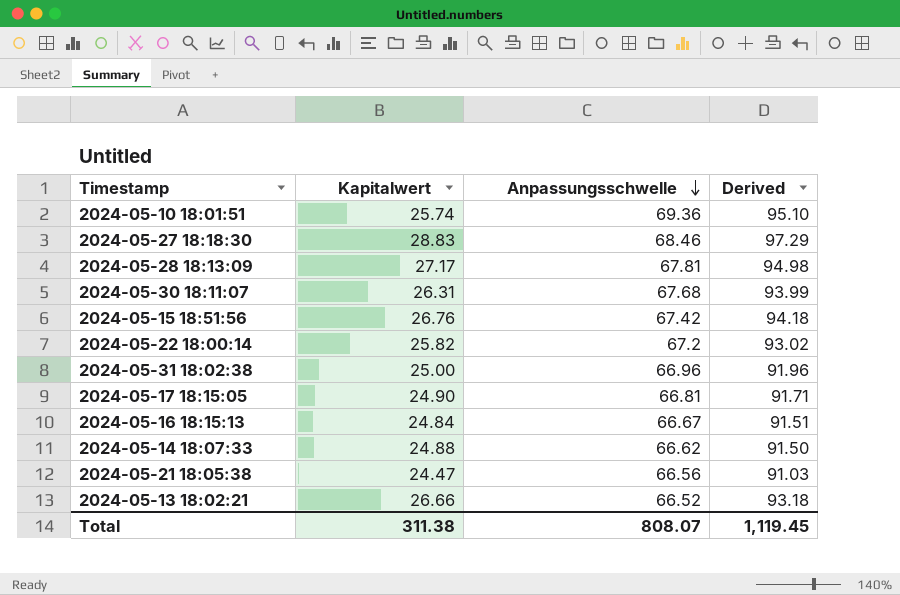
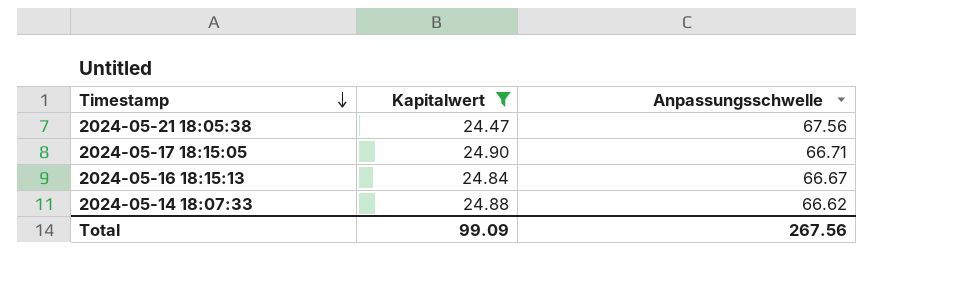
filter: none -> Kapitalwert <= 24.90
row order: Anpassungsschwelle descending -> Timestamp descending
column Derived | formula: [Kapitalwert] + [Anpassungsschwelle] -> none
2024-05-21 18:05:38 | Anpassungsschwelle: 66.56 -> 67.56
2024-05-17 18:15:05 | Anpassungsschwelle: 66.81 -> 66.71
Total | Kapitalwert: 311.38 -> 99.09
Total | Anpassungsschwelle: 808.07 -> 267.56

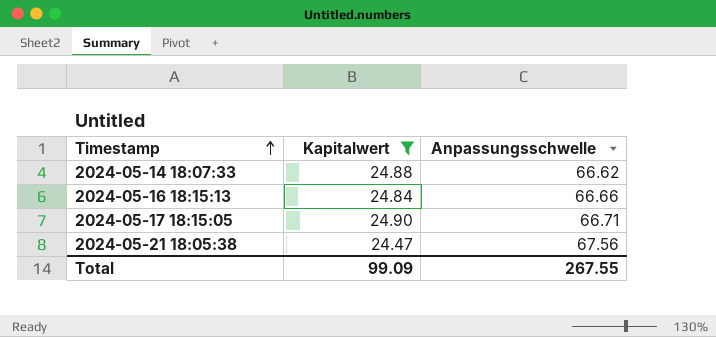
row order: Timestamp descending -> Timestamp ascending
2024-05-16 18:15:13 | Anpassungsschwelle: 66.67 -> 66.66
Total | Anpassungsschwelle: 267.56 -> 267.55

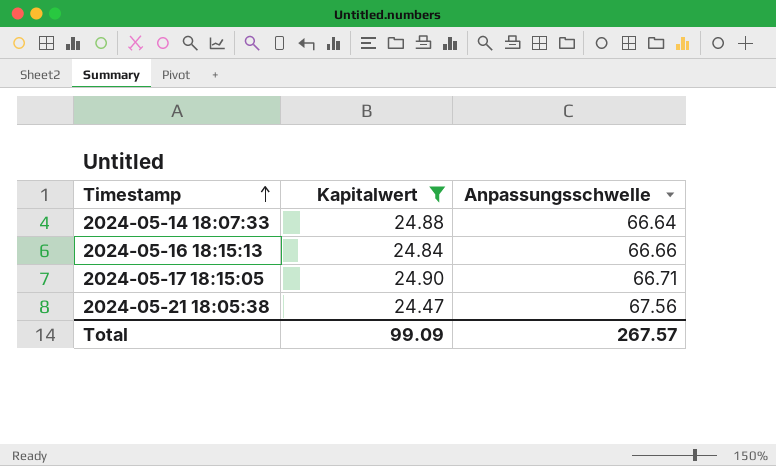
2024-05-14 18:07:33 | Anpassungsschwelle: 66.62 -> 66.64
Total | Anpassungsschwelle: 267.55 -> 267.57

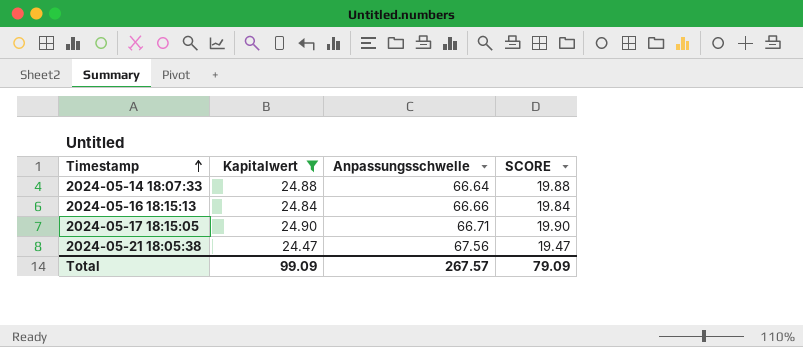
column SCORE | formula: none -> [Kapitalwert] - 5

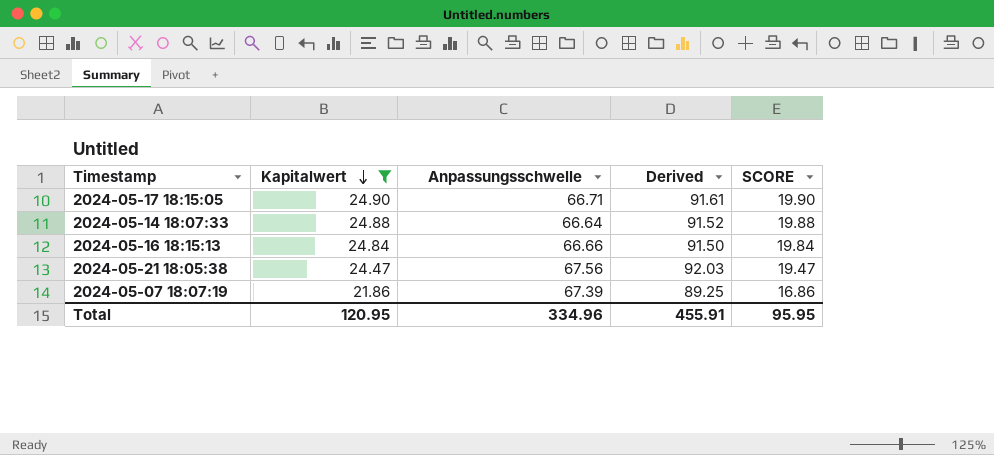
row order: Timestamp ascending -> Kapitalwert descending
column Derived | formula: none -> [Kapitalwert] + [Anpassungsschwelle]
row 2024-05-07 18:07:19: none -> 21.86 | 67.39 | 89.25 | 16.86
Total | Kapitalwert: 99.09 -> 120.95
Total | Anpassungsschwelle: 267.57 -> 334.96
Total | SCORE: 79.09 -> 95.95

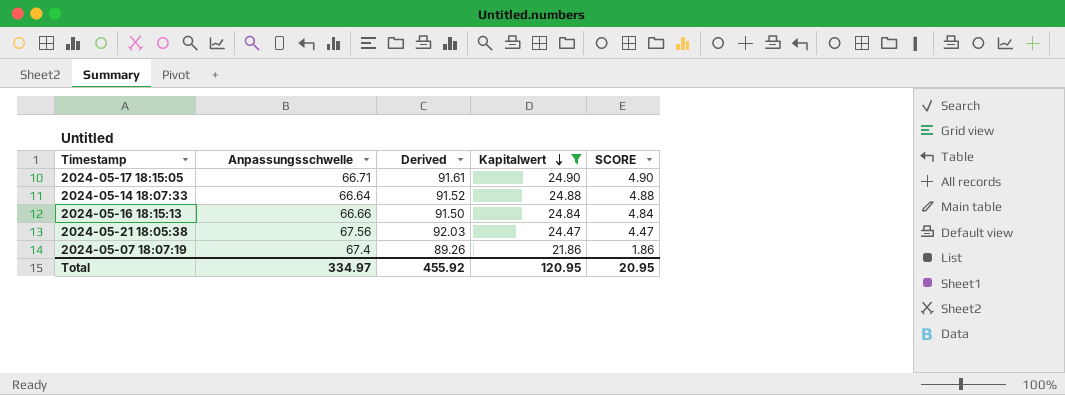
column Kapitalwert | position: 2 -> 4
column SCORE | formula: [Kapitalwert] - 5 -> [Kapitalwert] - 20
2024-05-07 18:07:19 | Anpassungsschwelle: 67.39 -> 67.4
2024-05-07 18:07:19 | Derived: 89.25 -> 89.26
Total | Anpassungsschwelle: 334.96 -> 334.97
Total | Derived: 455.91 -> 455.92
Total | SCORE: 95.95 -> 20.95

